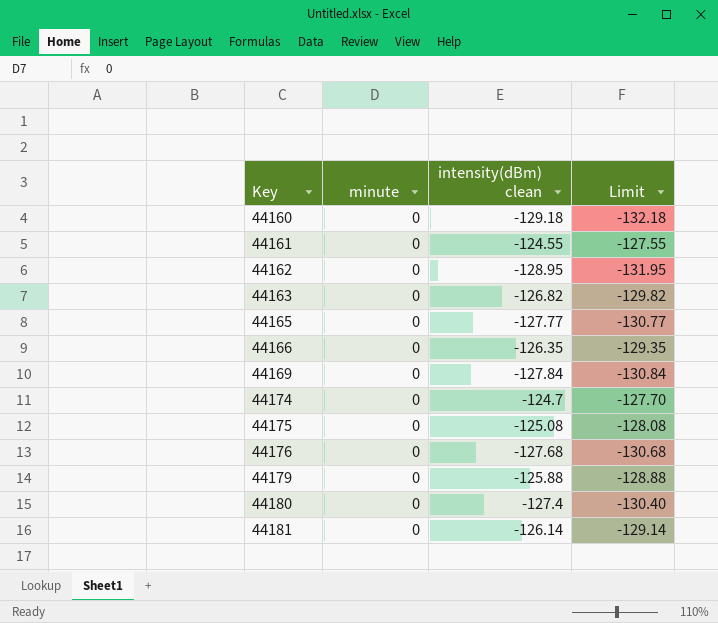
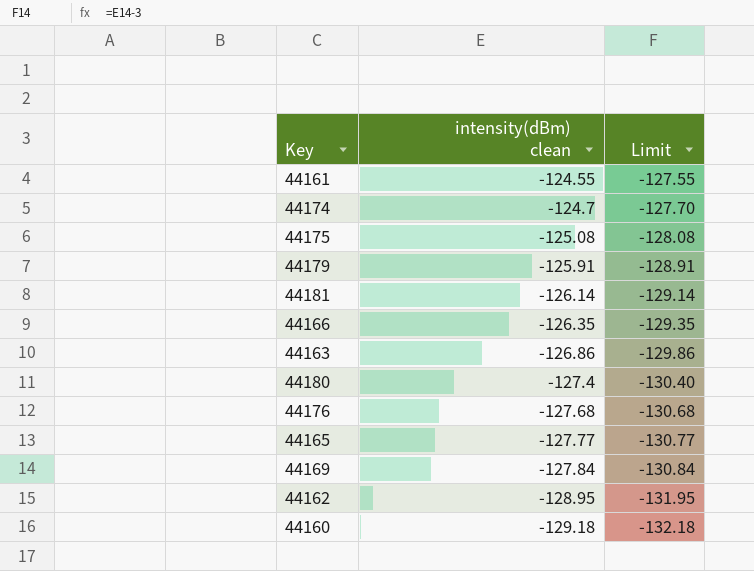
row order: Key ascending -> intensity(dBm) clean descending
column minute | position: 2 -> none
44179 | intensity(dBm) clean: -125.88 -> -125.91
44179 | Limit: -128.88 -> -128.91
44163 | intensity(dBm) clean: -126.82 -> -126.86
44163 | Limit: -129.82 -> -129.86

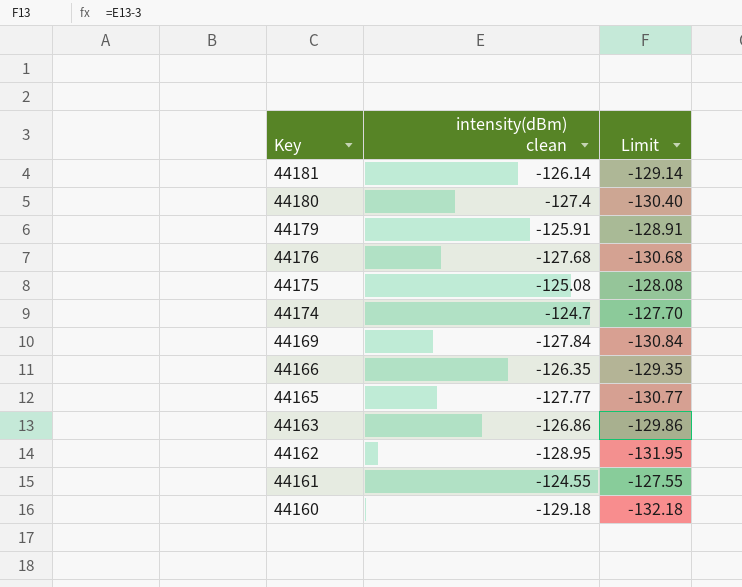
row order: intensity(dBm) clean descending -> Key descending

